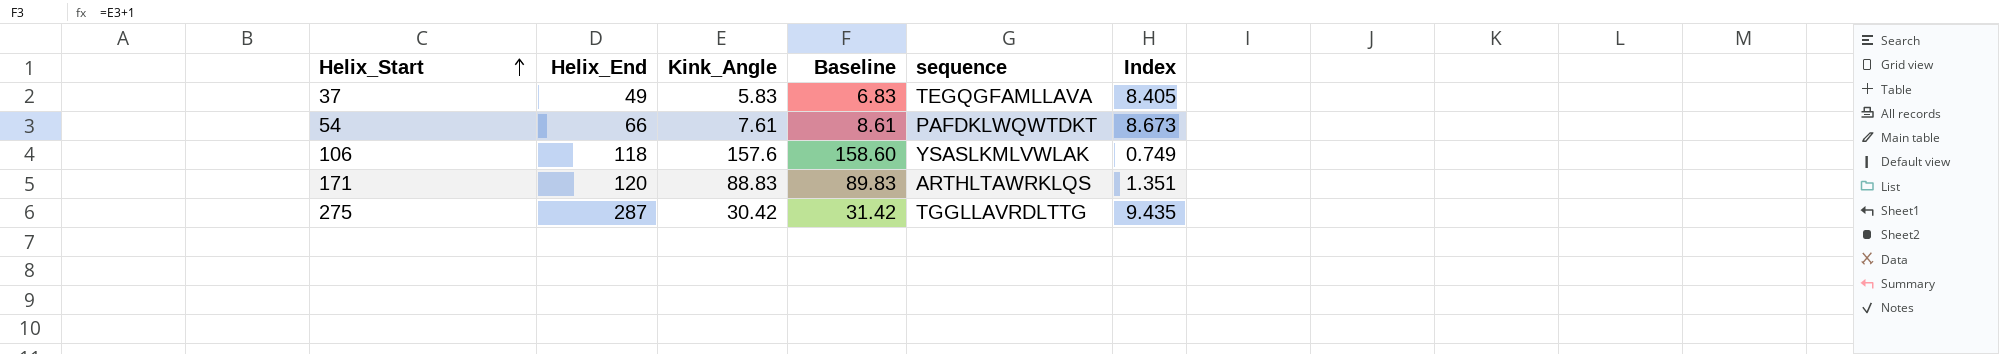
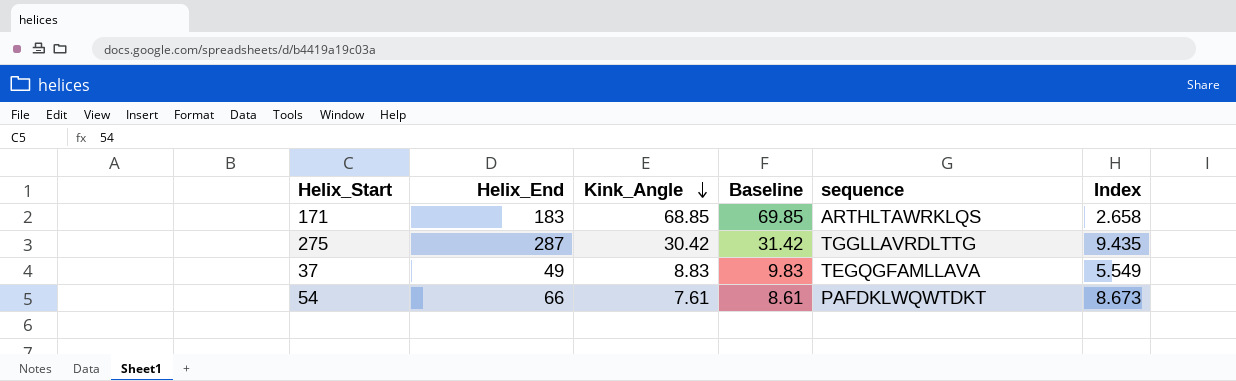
row order: Helix_Start ascending -> Kink_Angle descending
row 106: 118 | 157.6 | 158.60 | YSASLKMLVWLAK | 0.749 -> none
171 | Helix_End: 120 -> 183
171 | Kink_Angle: 88.83 -> 68.85
171 | Baseline: 89.83 -> 69.85
171 | Index: 1.351 -> 2.658
37 | Kink_Angle: 5.83 -> 8.83
37 | Baseline: 6.83 -> 9.83
37 | Index: 8.405 -> 5.549

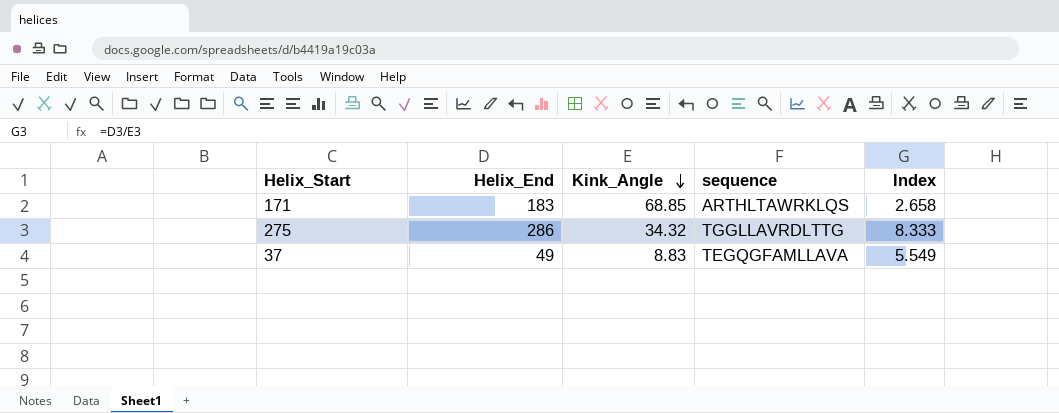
column Baseline | formula: [Kink_Angle] + 1 -> none
row 54: 66 | 7.61 | 8.61 | PAFDKLWQWTDKT | 8.673 -> none
275 | Helix_End: 287 -> 286
275 | Kink_Angle: 30.42 -> 34.32
275 | Index: 9.435 -> 8.333

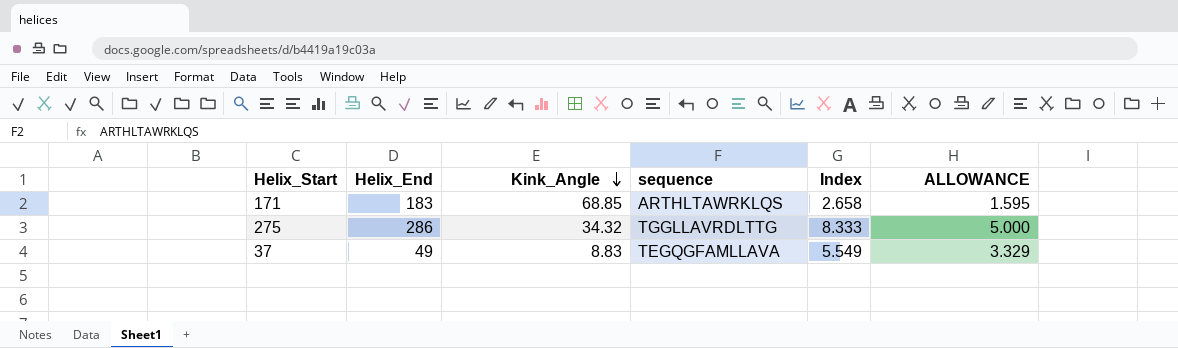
column ALLOWANCE | formula: none -> [Index] * 0.6

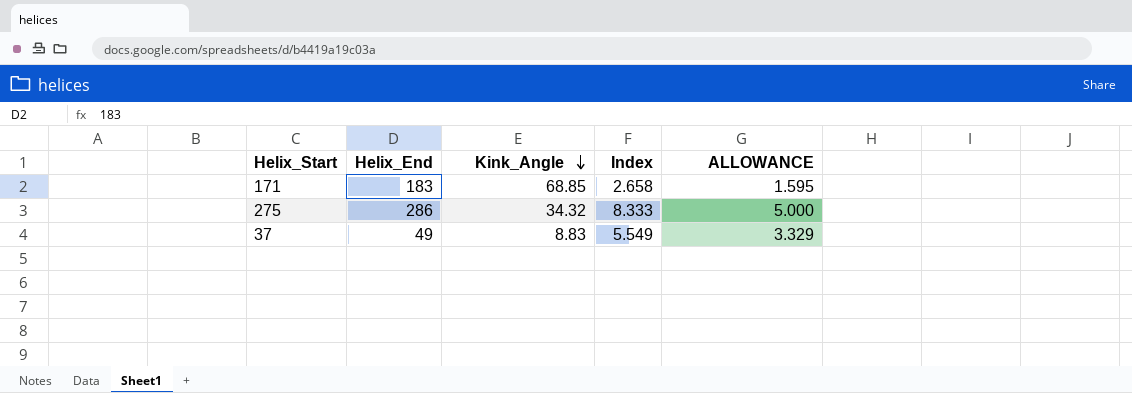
column sequence | position: 4 -> none

